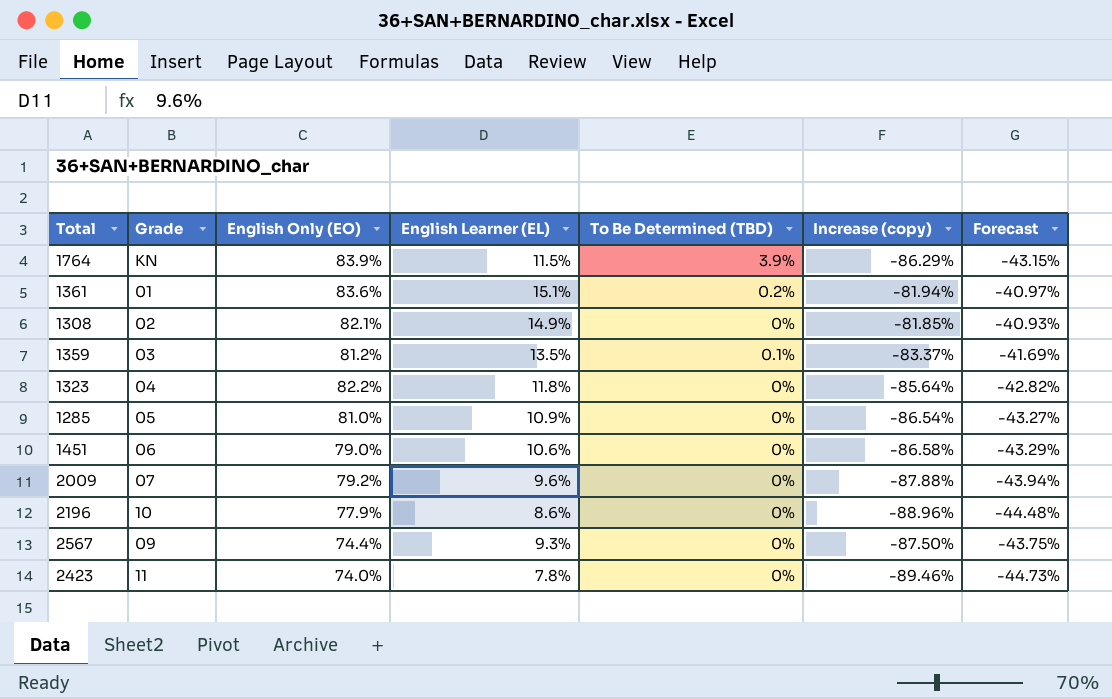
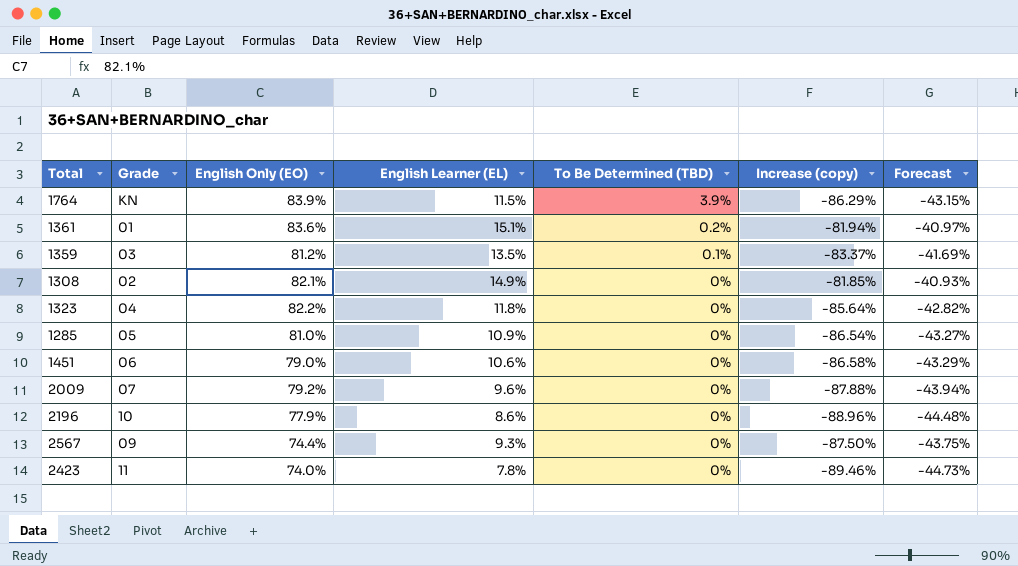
row order: none -> To Be Determined (TBD) descending

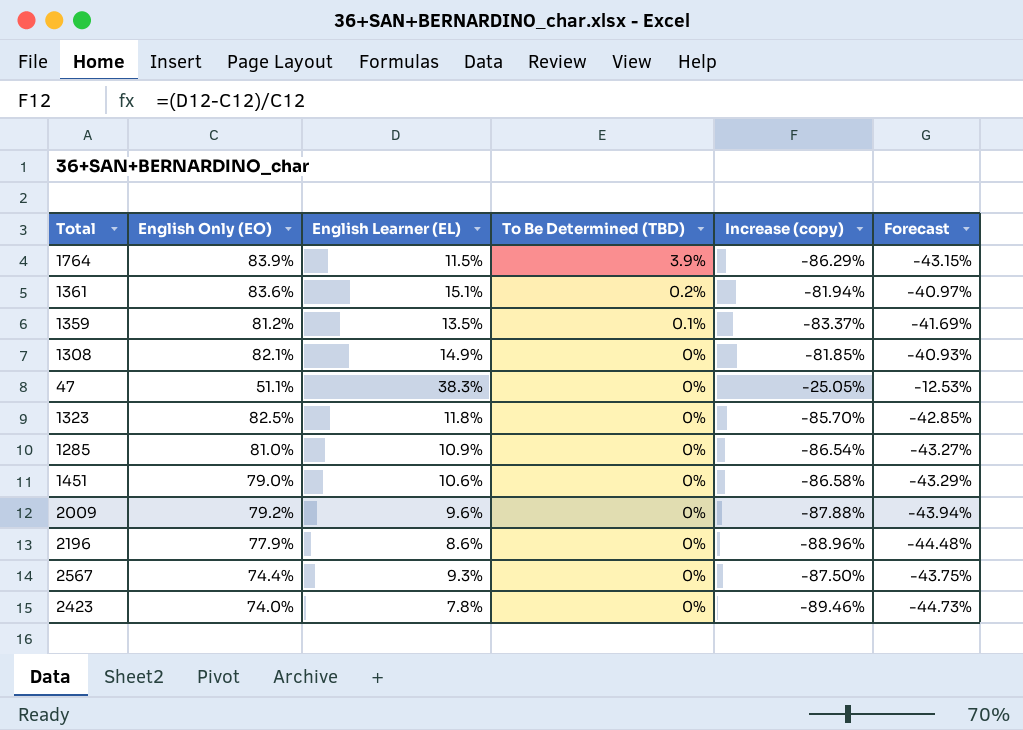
column Grade | position: 2 -> none
row 47: none -> 51.1% | 38.3% | 0% | -25.05% | -12.53%
1323 | English Only (EO): 82.2% -> 82.5%
1323 | Increase (copy): -85.64% -> -85.70%
1323 | Forecast: -42.82% -> -42.85%

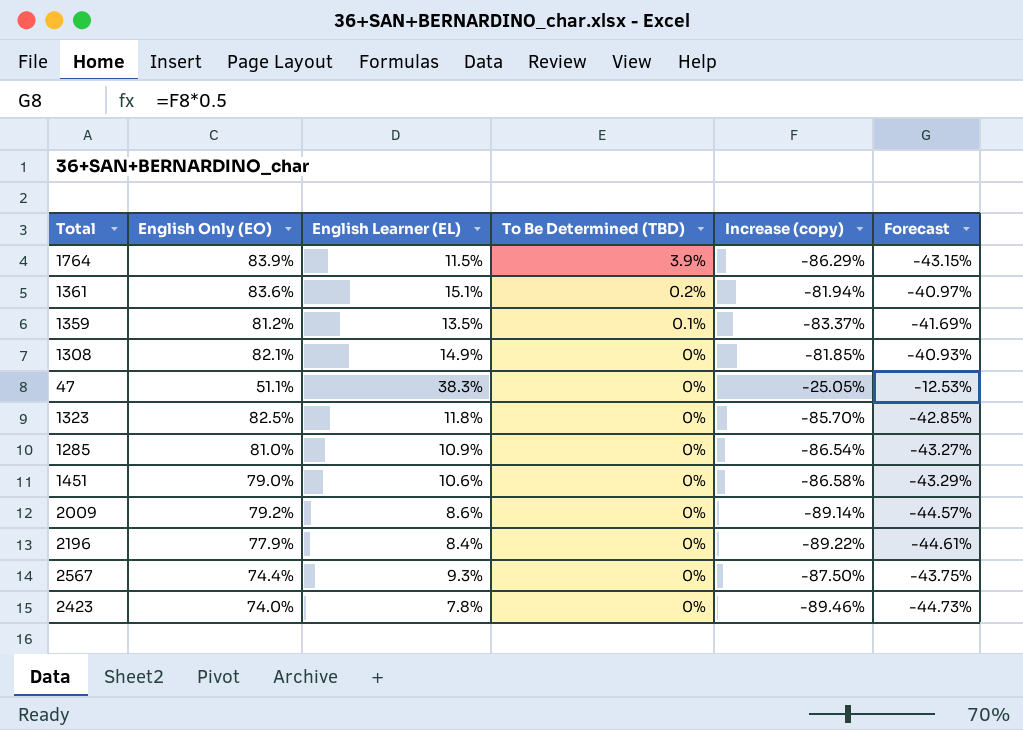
2009 | English Learner (EL): 9.6% -> 8.6%
2009 | Increase (copy): -87.88% -> -89.14%
2009 | Forecast: -43.94% -> -44.57%
2196 | English Learner (EL): 8.6% -> 8.4%
2196 | Increase (copy): -88.96% -> -89.22%
2196 | Forecast: -44.48% -> -44.61%

